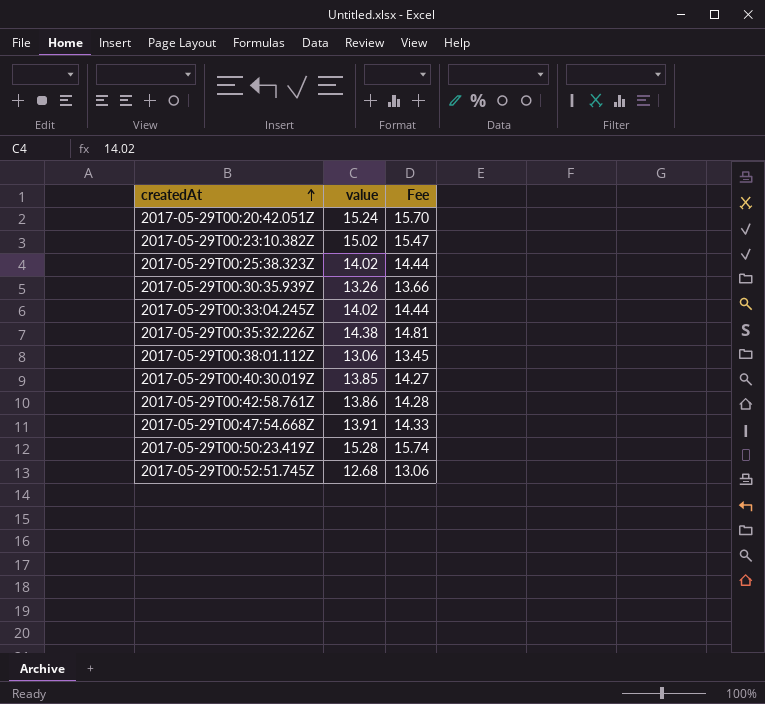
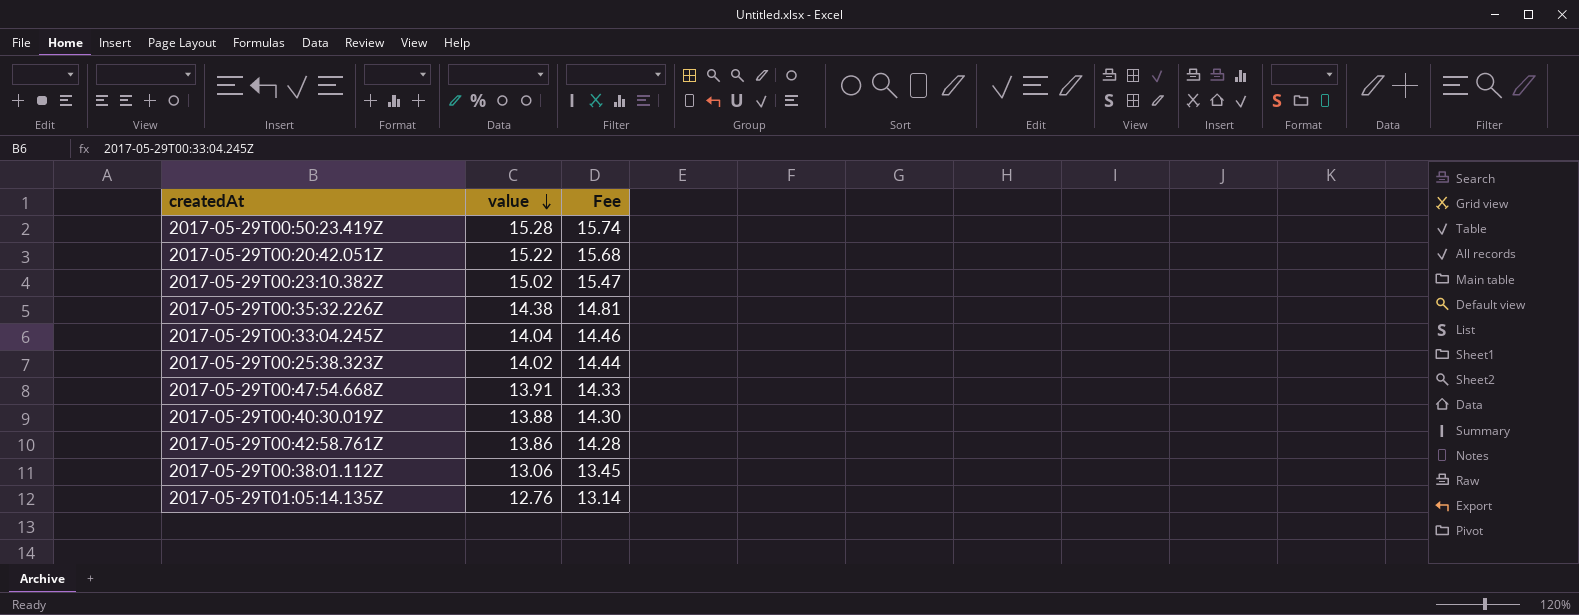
row order: createdAt ascending -> value descending
row 2017-05-29T00:30:35.939Z: 13.26 | 13.66 -> none
row 2017-05-29T00:52:51.745Z: 12.68 | 13.06 -> none
2017-05-29T00:20:42.051Z | value: 15.24 -> 15.22
2017-05-29T00:20:42.051Z | Fee: 15.70 -> 15.68
2017-05-29T00:33:04.245Z | value: 14.02 -> 14.04
2017-05-29T00:33:04.245Z | Fee: 14.44 -> 14.46
2017-05-29T00:40:30.019Z | value: 13.85 -> 13.88
2017-05-29T00:40:30.019Z | Fee: 14.27 -> 14.30
row 2017-05-29T01:05:14.135Z: none -> 12.76 | 13.14

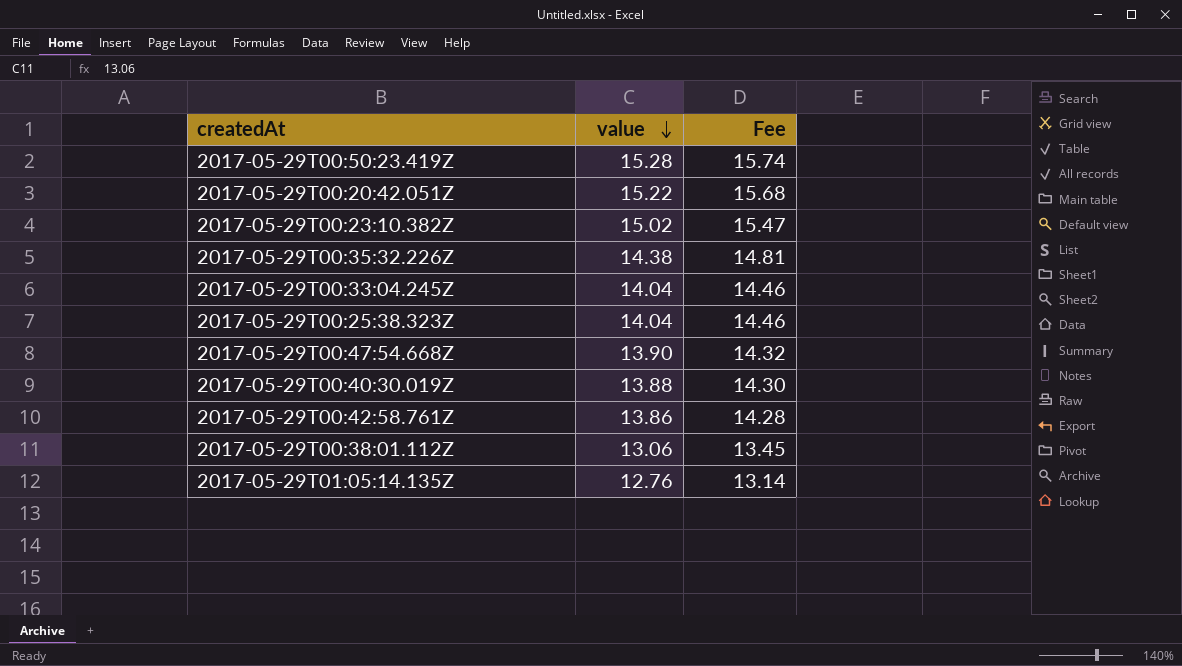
2017-05-29T00:25:38.323Z | value: 14.02 -> 14.04
2017-05-29T00:25:38.323Z | Fee: 14.44 -> 14.46
2017-05-29T00:47:54.668Z | value: 13.91 -> 13.90
2017-05-29T00:47:54.668Z | Fee: 14.33 -> 14.32

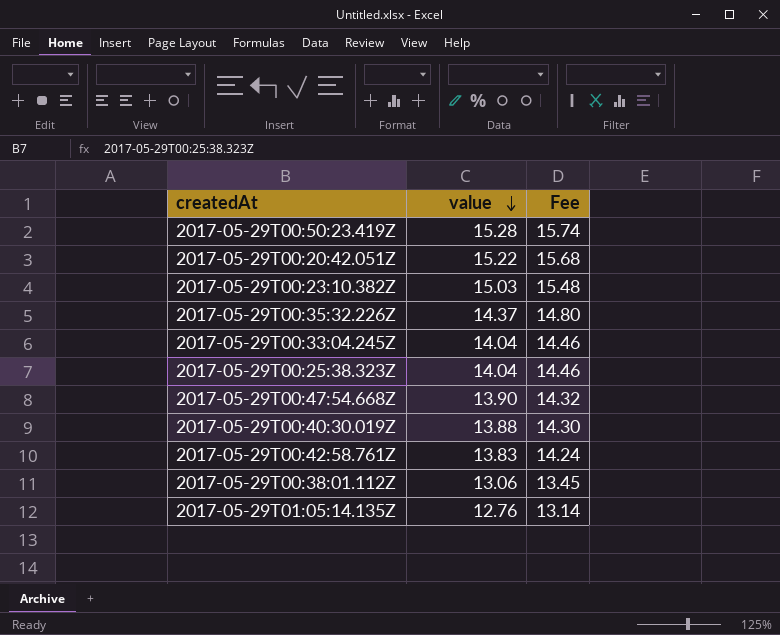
2017-05-29T00:23:10.382Z | value: 15.02 -> 15.03
2017-05-29T00:23:10.382Z | Fee: 15.47 -> 15.48
2017-05-29T00:35:32.226Z | value: 14.38 -> 14.37
2017-05-29T00:35:32.226Z | Fee: 14.81 -> 14.80
2017-05-29T00:42:58.761Z | value: 13.86 -> 13.83
2017-05-29T00:42:58.761Z | Fee: 14.28 -> 14.24

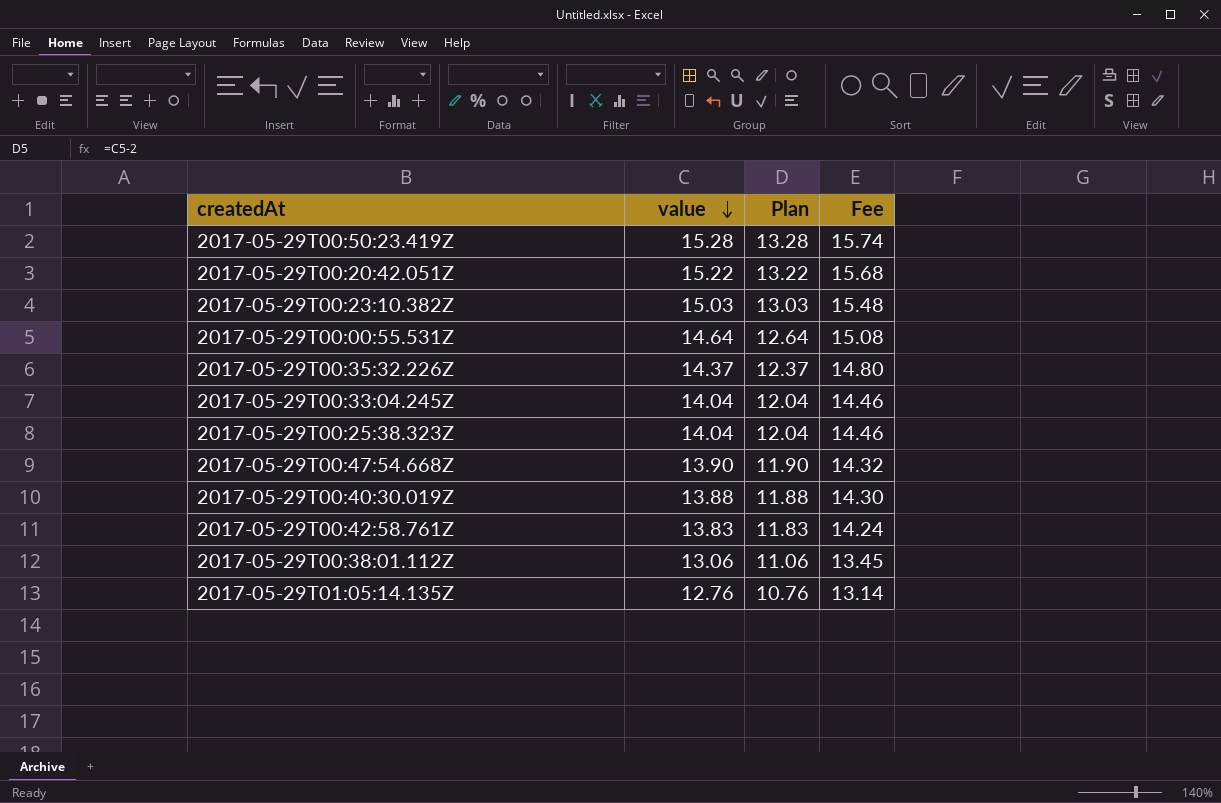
column Plan | formula: none -> [value] - 2
row 2017-05-29T00:00:55.531Z: none -> 14.64 | 12.64 | 15.08

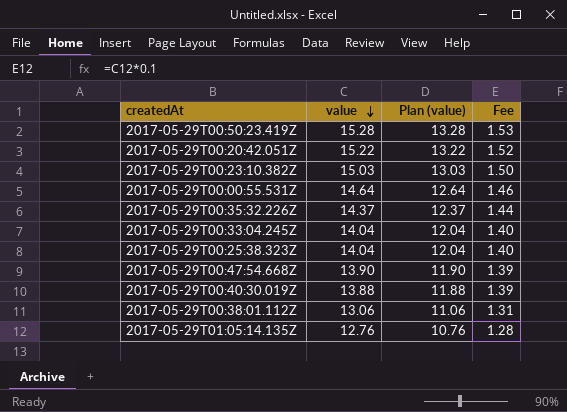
column name: Plan -> Plan (value)
column Fee | formula: [value] * 1.03 -> [value] * 0.1
row 2017-05-29T00:42:58.761Z: 13.83 | 11.83 | 14.24 -> none

